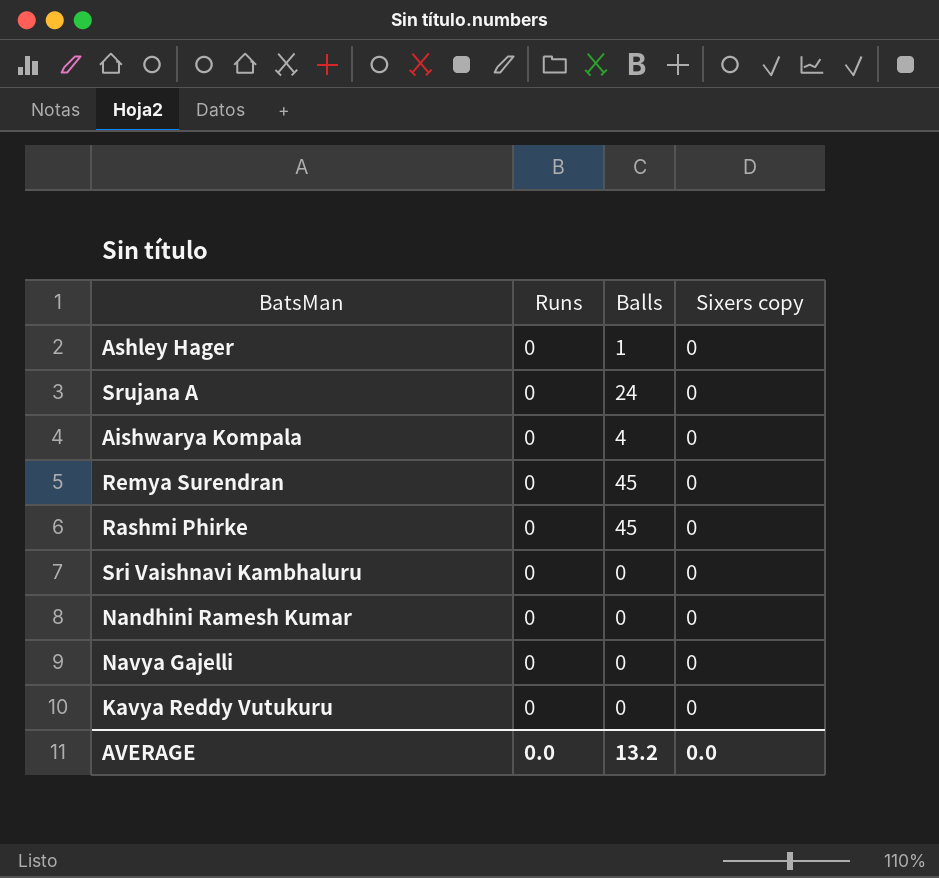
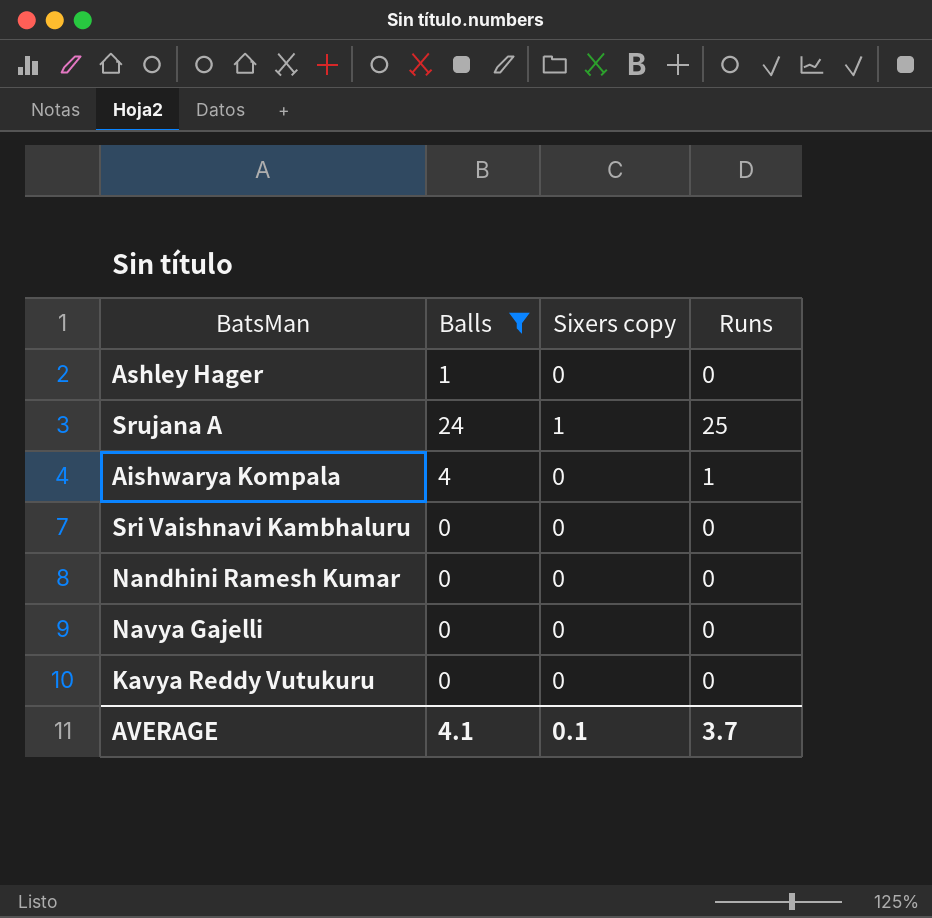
filter: none -> Balls != 45
column Runs | position: 2 -> 4
Srujana A | Sixers copy: 0 -> 1
Srujana A | Runs: 0 -> 25
Aishwarya Kompala | Runs: 0 -> 1
AVERAGE | Balls: 13.2 -> 4.1
AVERAGE | Sixers copy: 0.0 -> 0.1
AVERAGE | Runs: 0.0 -> 3.7

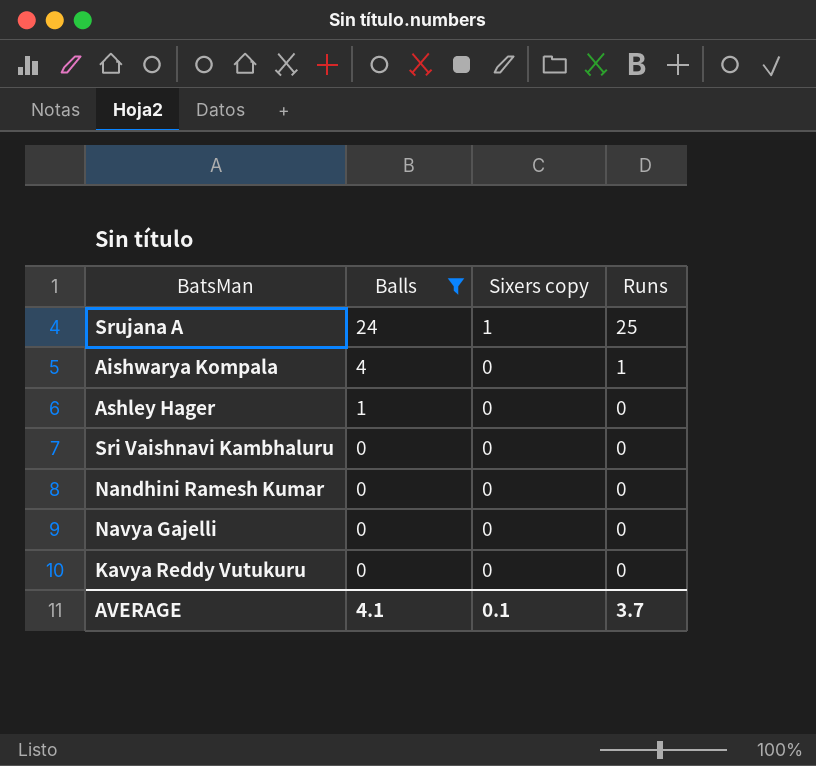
row order: none -> Balls descending

